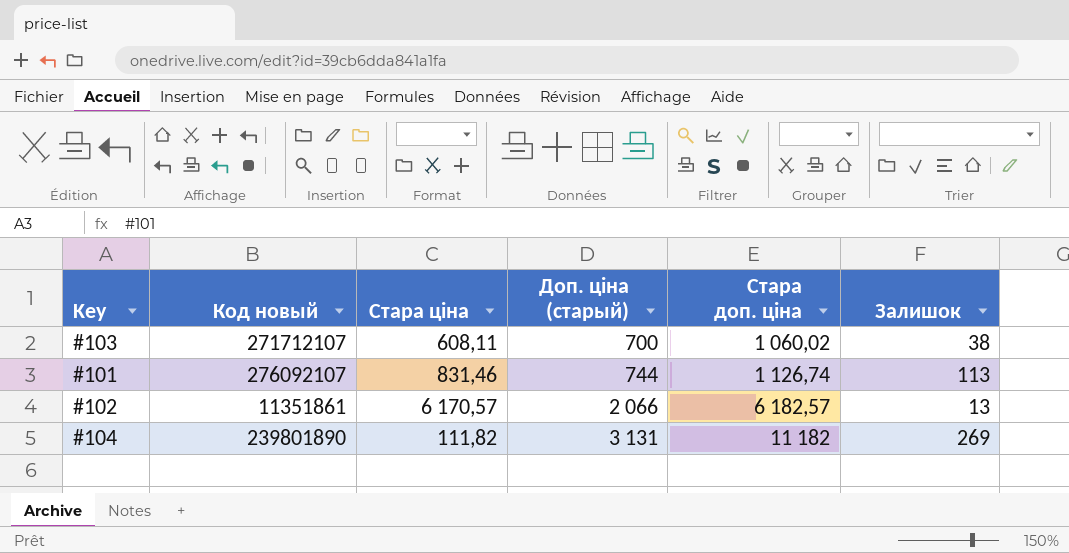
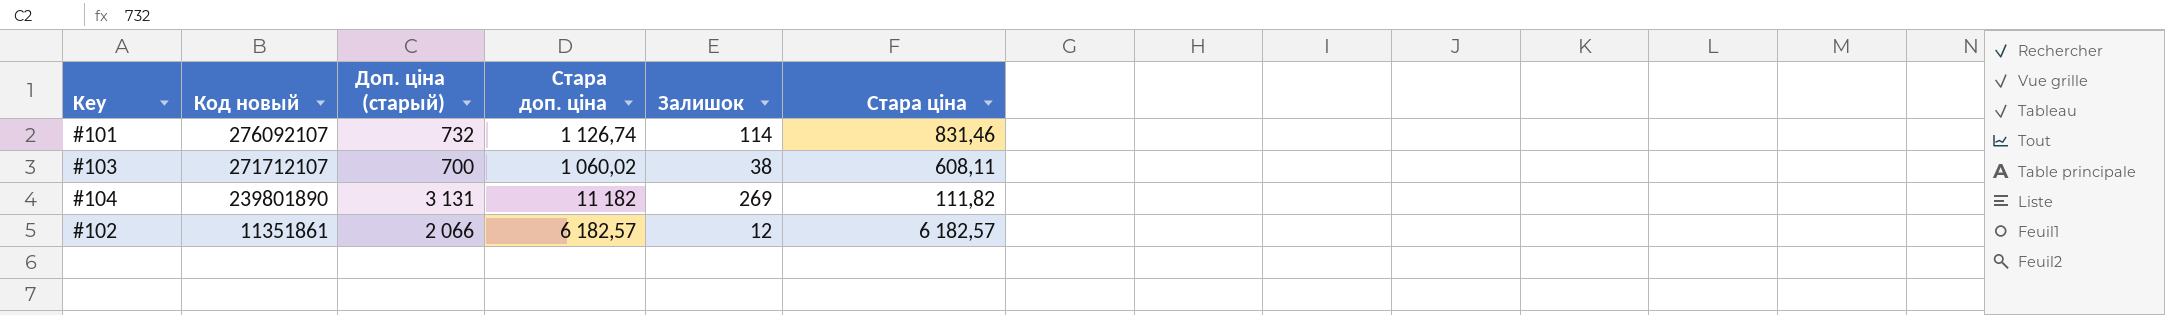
row order: Доп. ціна (старый) ascending -> Код новый descending
column Стара ціна | position: 3 -> 6
#101 | Доп. ціна (старый): 744 -> 732
#101 | Залишок: 113 -> 114
#102 | Залишок: 13 -> 12
#102 | Стара ціна: 6 170,57 -> 6 182,57

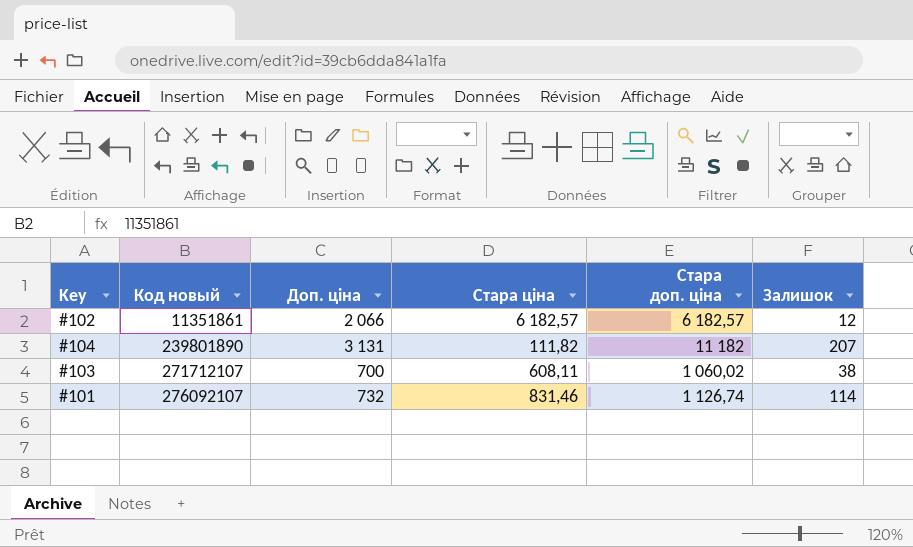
row order: Код новый descending -> Код новый ascending
column name: Доп. ціна (старый) -> Доп. ціна
column Стара ціна | position: 6 -> 4
#104 | Залишок: 269 -> 207

